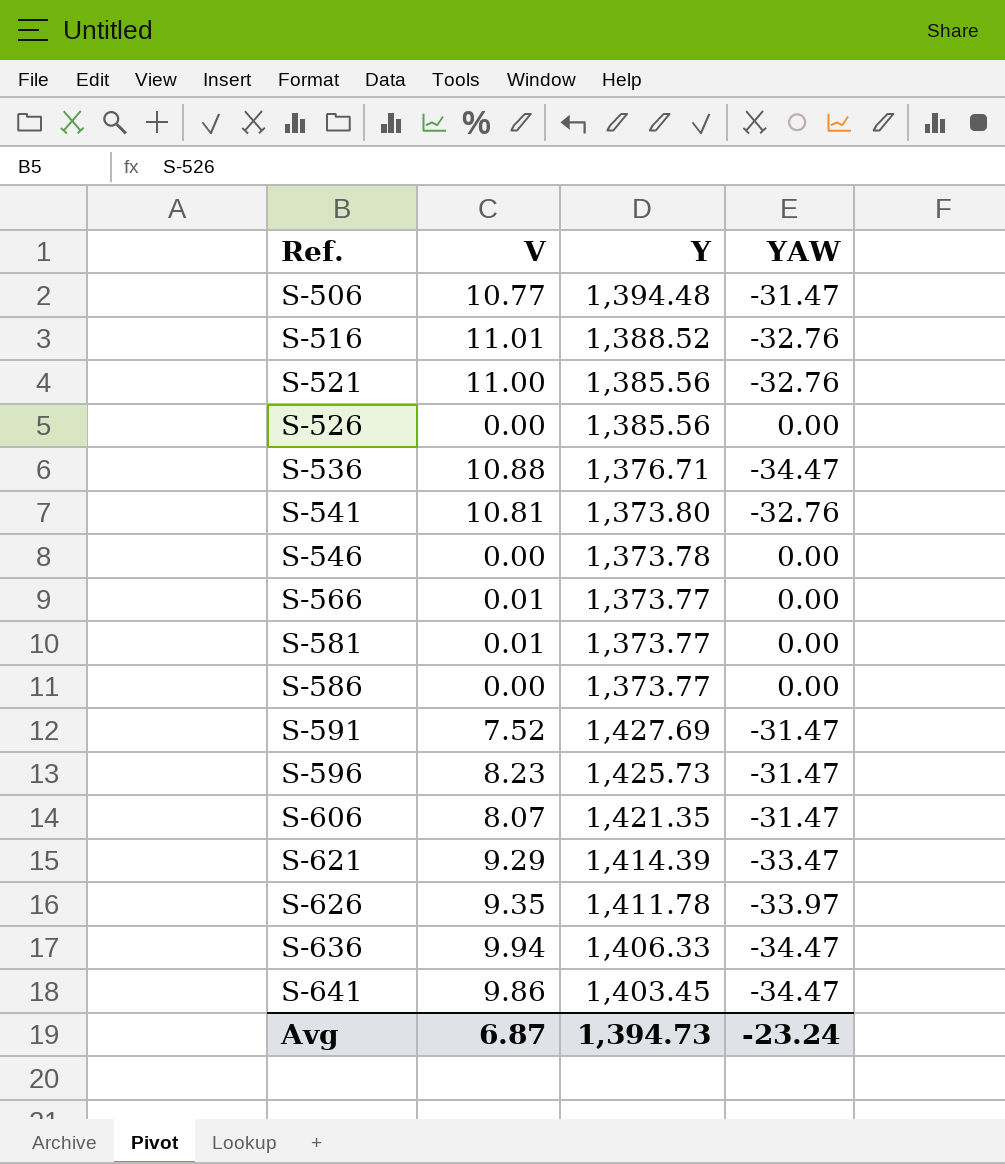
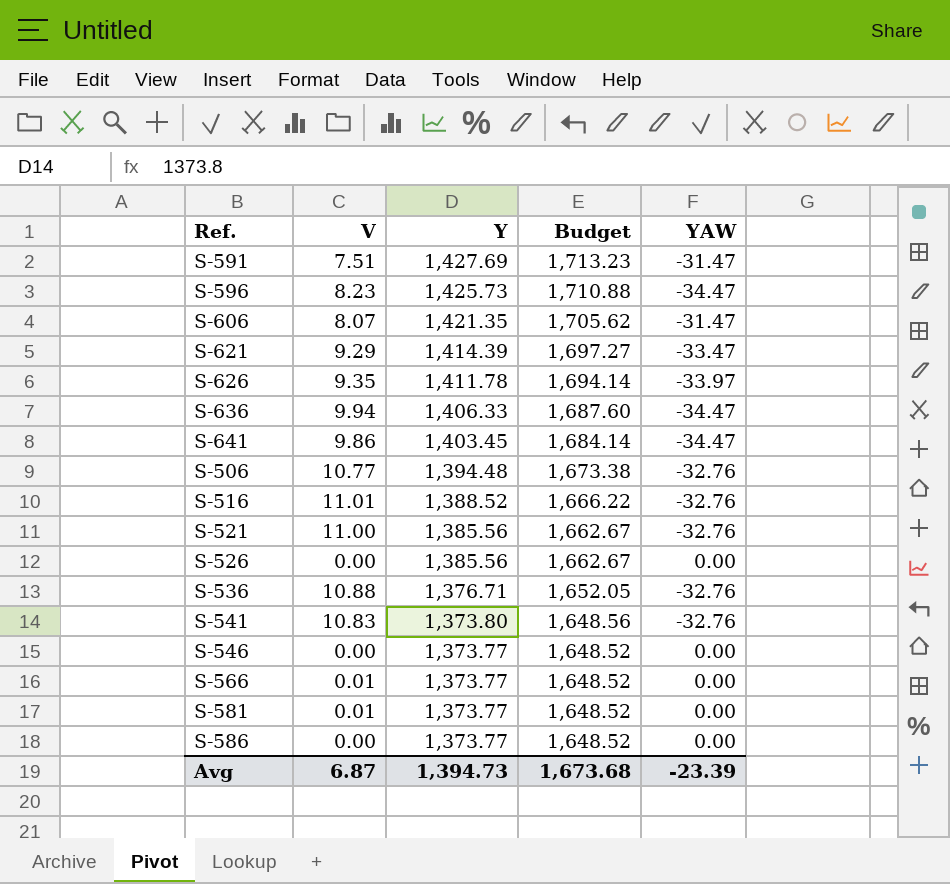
row order: Ref. ascending -> Y descending
column Budget | formula: none -> [Y] * 1.2
S-591 | V: 7.52 -> 7.51
S-596 | YAW: -31.47 -> -34.47
S-506 | YAW: -31.47 -> -32.76
S-536 | YAW: -34.47 -> -32.76
S-541 | V: 10.81 -> 10.83
S-546 | Y: 1,373.78 -> 1,373.77
Avg | YAW: -23.24 -> -23.39

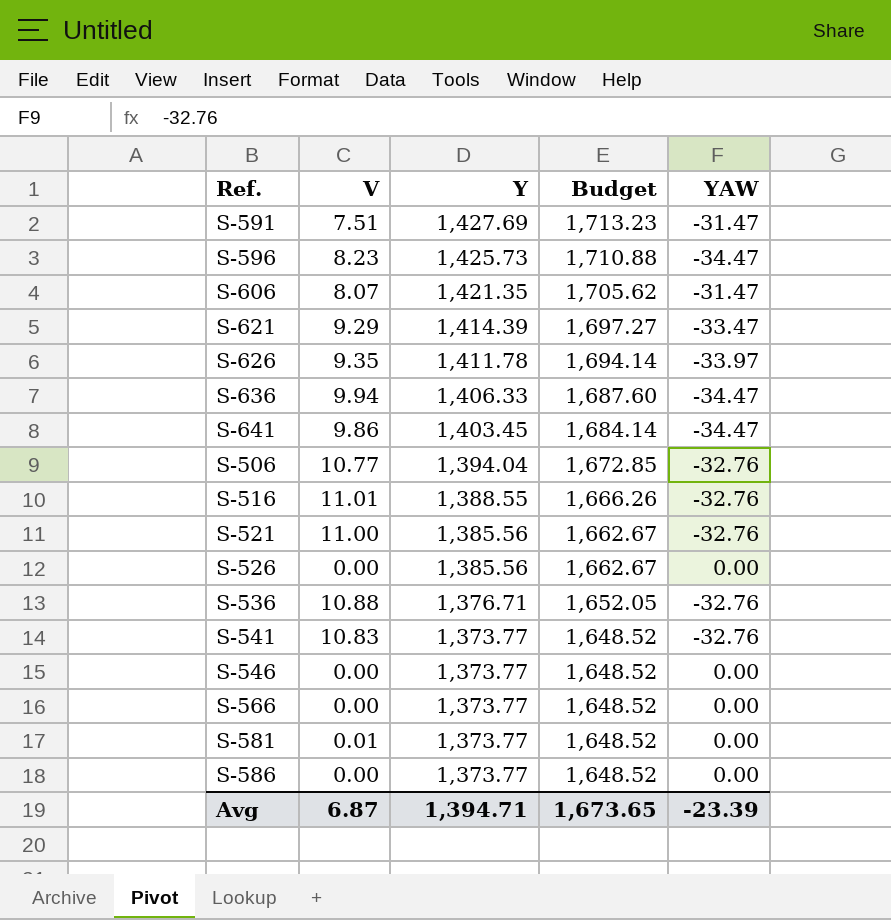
S-506 | Y: 1,394.48 -> 1,394.04
S-506 | Budget: 1,673.38 -> 1,672.85
S-516 | Y: 1,388.52 -> 1,388.55
S-516 | Budget: 1,666.22 -> 1,666.26
S-541 | Y: 1,373.80 -> 1,373.77
S-541 | Budget: 1,648.56 -> 1,648.52
S-566 | V: 0.01 -> 0.00
Avg | Y: 1,394.73 -> 1,394.71
Avg | Budget: 1,673.68 -> 1,673.65

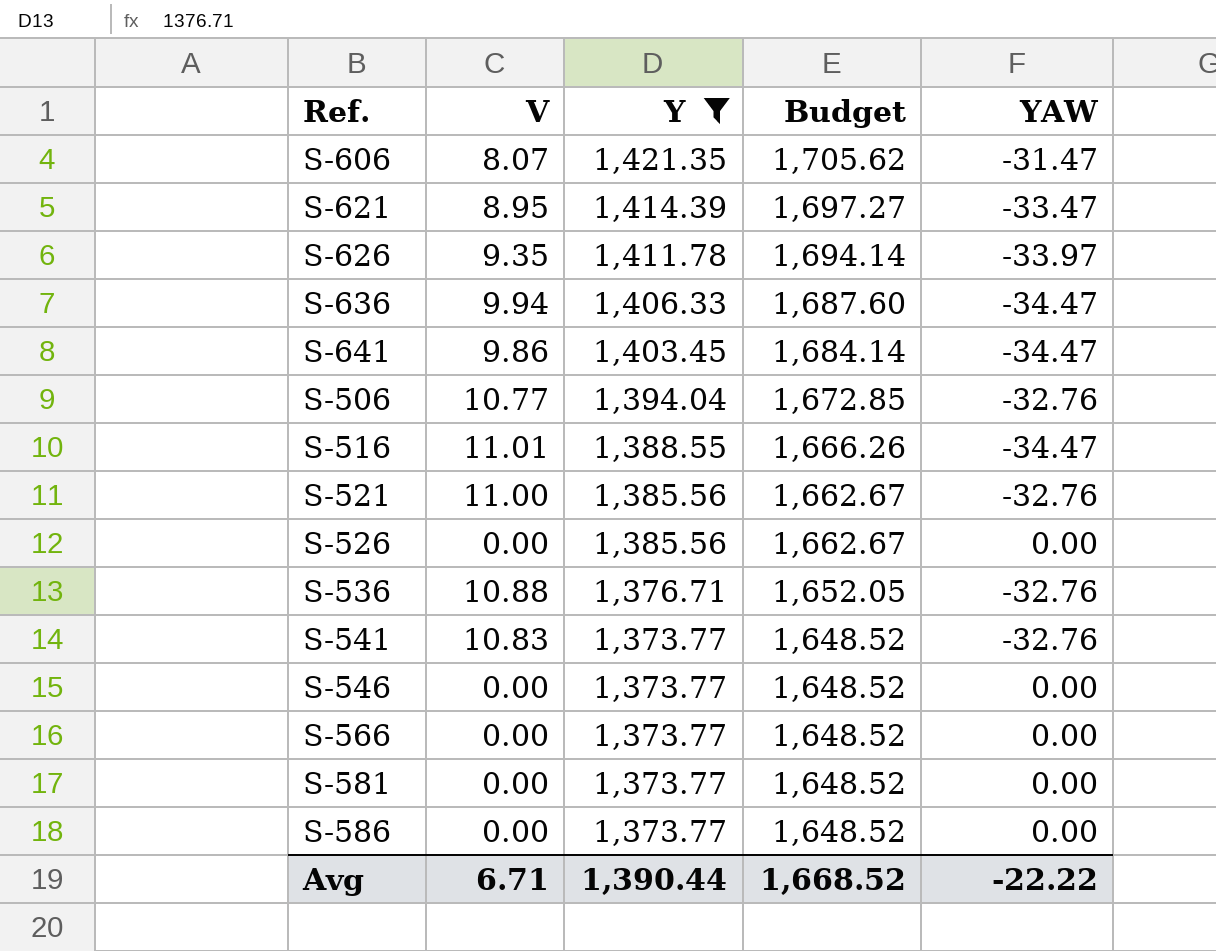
filter: none -> Y <= 1,421.35
S-621 | V: 9.29 -> 8.95
S-516 | YAW: -32.76 -> -34.47
S-581 | V: 0.01 -> 0.00
Avg | V: 6.87 -> 6.71
Avg | Y: 1,394.71 -> 1,390.44
Avg | Budget: 1,673.65 -> 1,668.52
Avg | YAW: -23.39 -> -22.22

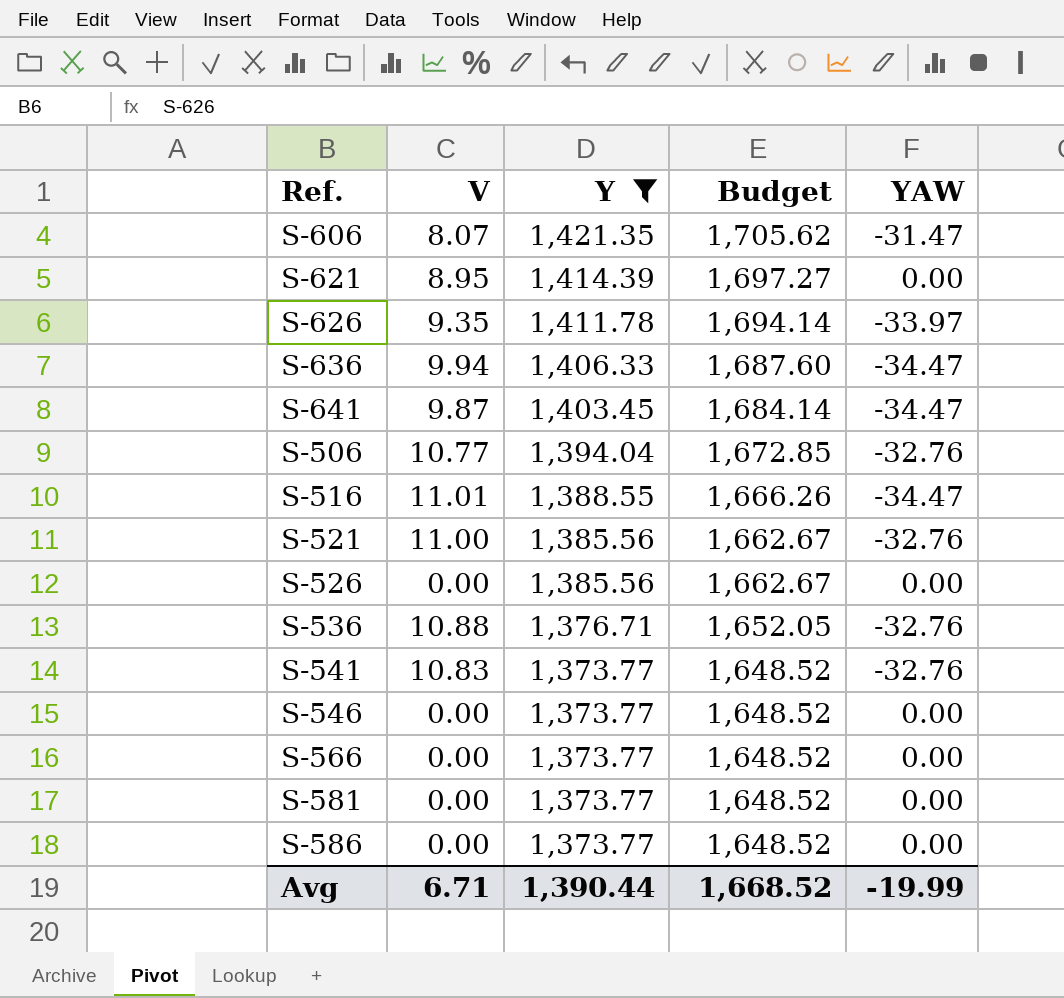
S-621 | YAW: -33.47 -> 0.00
S-641 | V: 9.86 -> 9.87
Avg | YAW: -22.22 -> -19.99

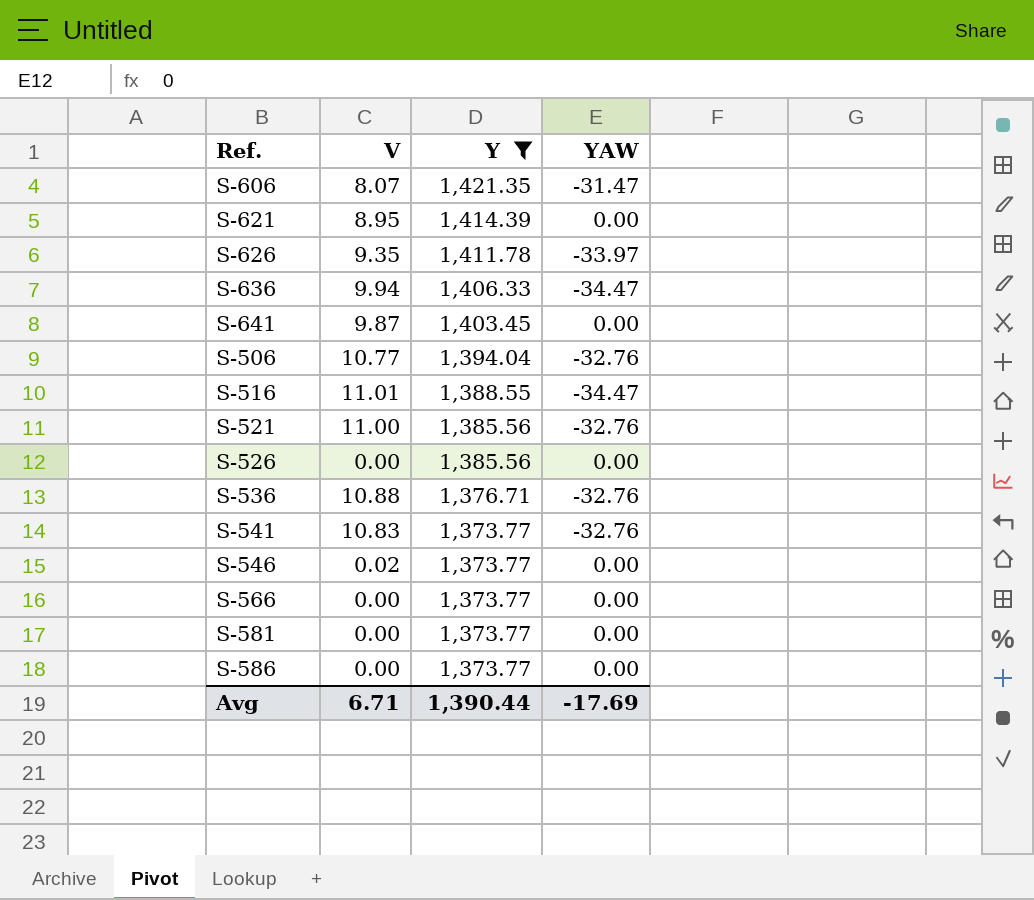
column Budget | formula: [Y] * 1.2 -> none
S-641 | YAW: -34.47 -> 0.00
S-546 | V: 0.00 -> 0.02
Avg | YAW: -19.99 -> -17.69

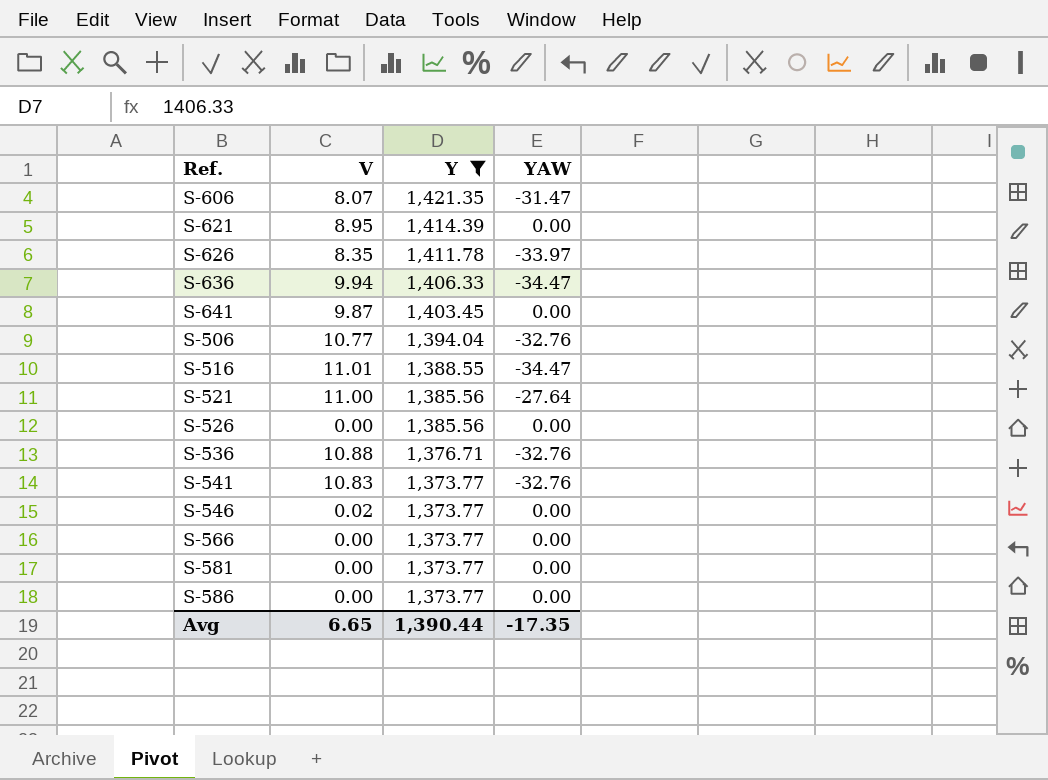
S-626 | V: 9.35 -> 8.35
S-521 | YAW: -32.76 -> -27.64
Avg | V: 6.71 -> 6.65
Avg | YAW: -17.69 -> -17.35

